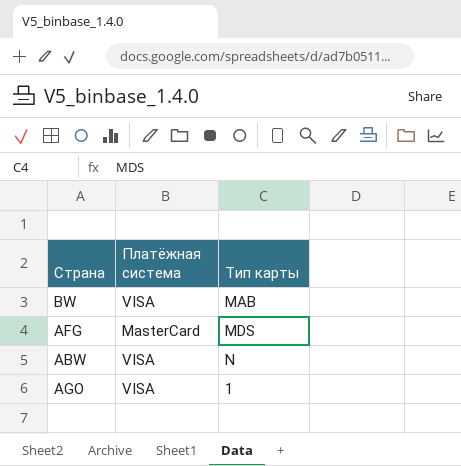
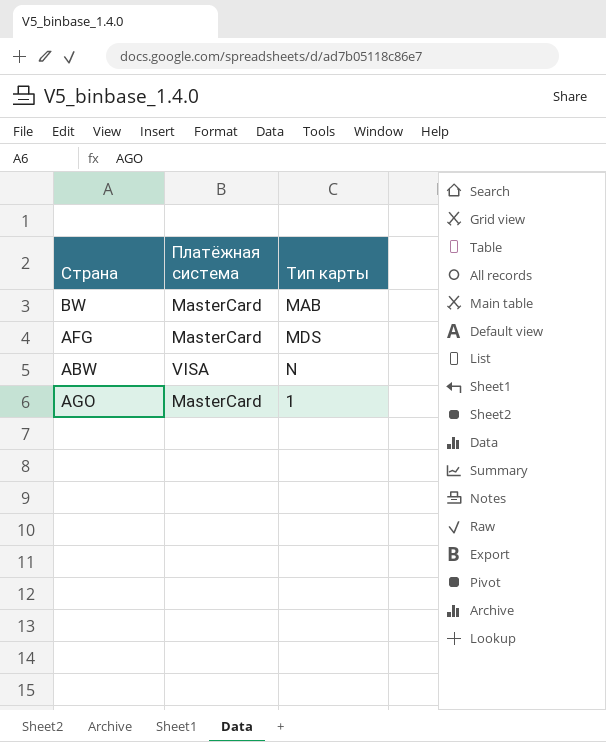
BW | Платёжная система: VISA -> MasterCard
AGO | Платёжная система: VISA -> MasterCard

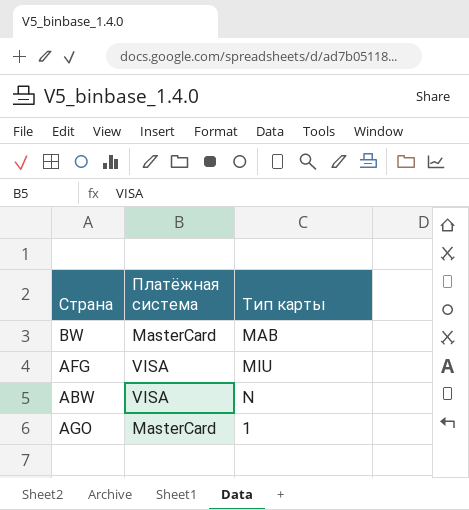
AFG | Платёжная система: MasterCard -> VISA
AFG | Тип карты: MDS -> MIU

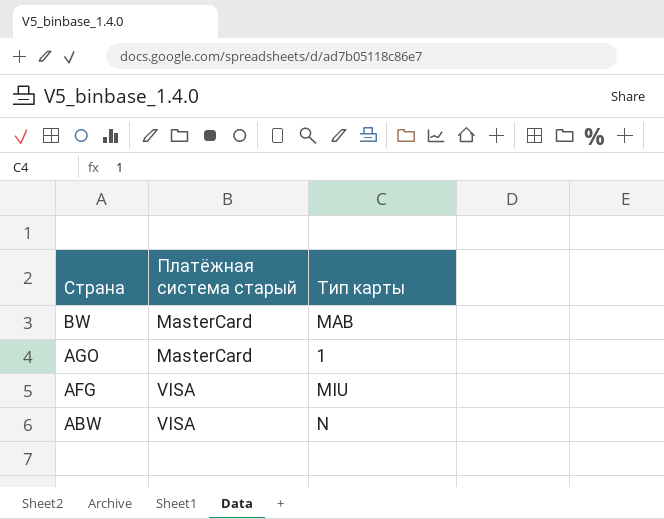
row order: none -> Страна descending
column name: Платёжная система -> Платёжная система старый

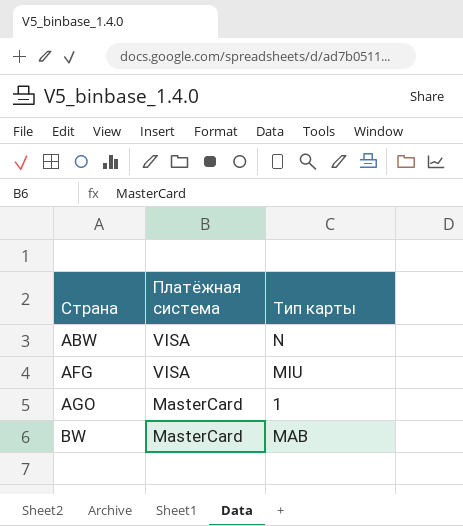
row order: Страна descending -> Страна ascending
column name: Платёжная система старый -> Платёжная система

